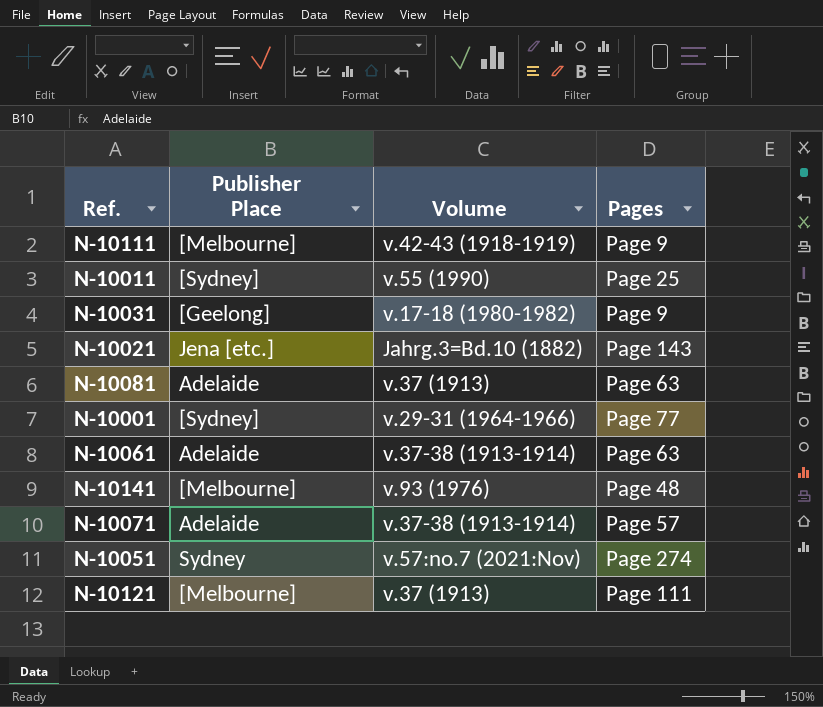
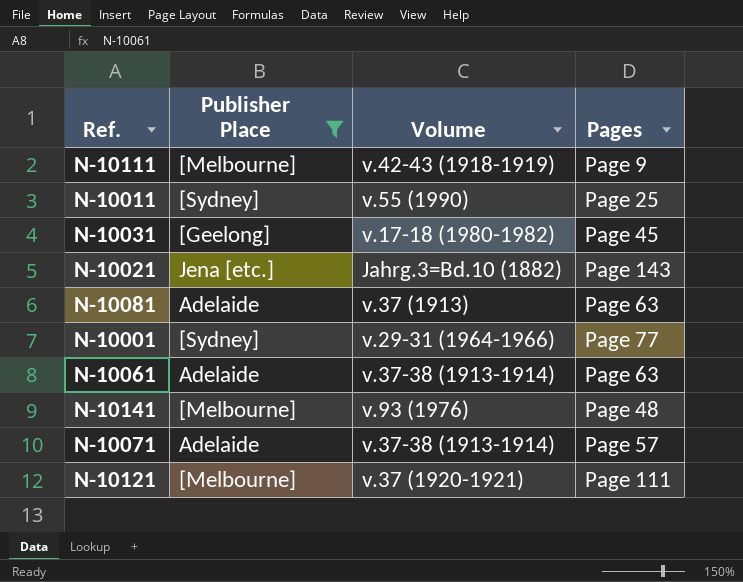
filter: none -> Publisher Place != Sydney
N-10031 | Pages: Page 9 -> Page 45
N-10121 | Volume: v.37 (1913) -> v.37 (1920-1921)

